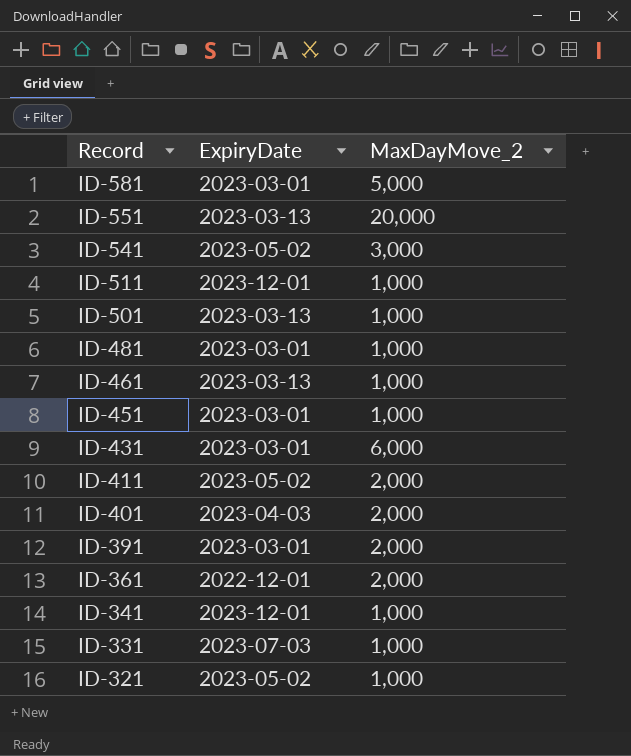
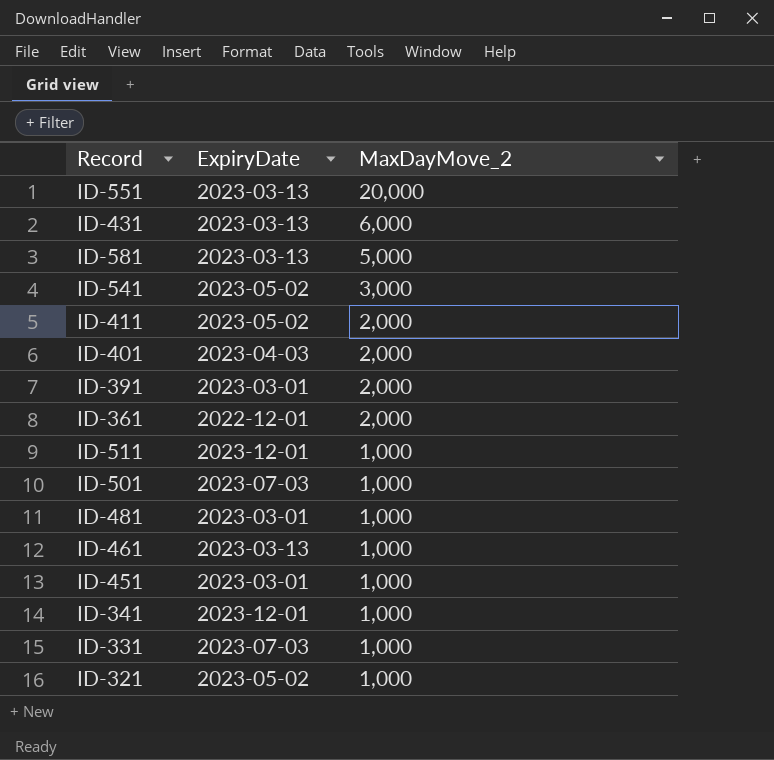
row order: Record descending -> MaxDayMove_2 descending
ID-431 | ExpiryDate: 2023-03-01 -> 2023-03-13
ID-581 | ExpiryDate: 2023-03-01 -> 2023-03-13
ID-501 | ExpiryDate: 2023-03-13 -> 2023-07-03

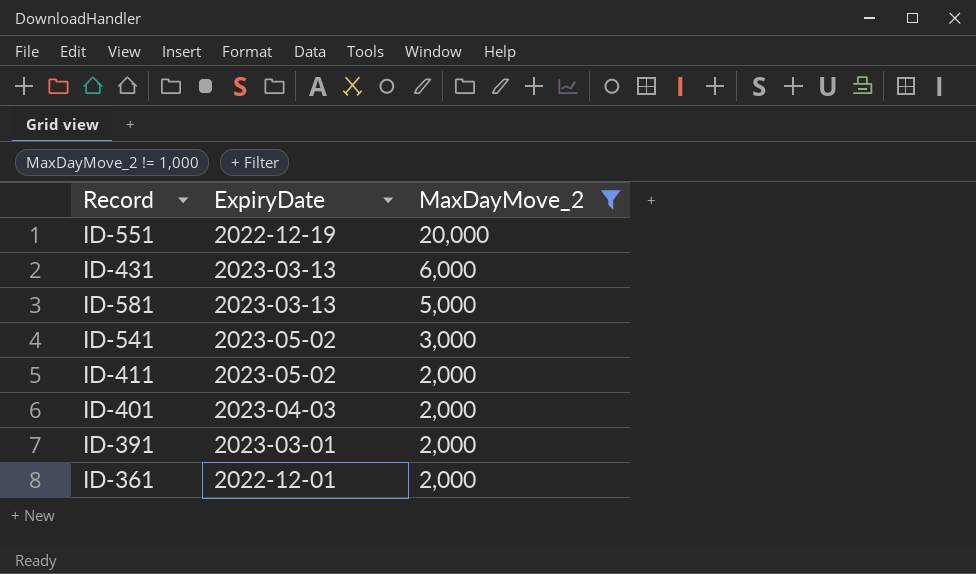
filter: none -> MaxDayMove_2 != 1,000
ID-551 | ExpiryDate: 2023-03-13 -> 2022-12-19

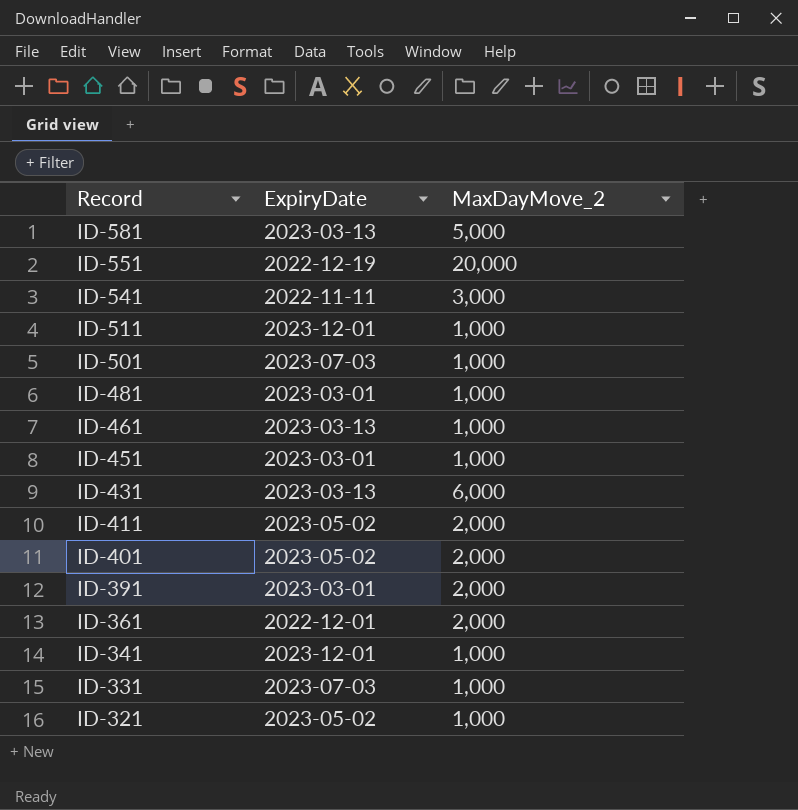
filter: MaxDayMove_2 != 1,000 -> none
row order: MaxDayMove_2 descending -> Record descending
ID-541 | ExpiryDate: 2023-05-02 -> 2022-11-11
ID-401 | ExpiryDate: 2023-04-03 -> 2023-05-02

